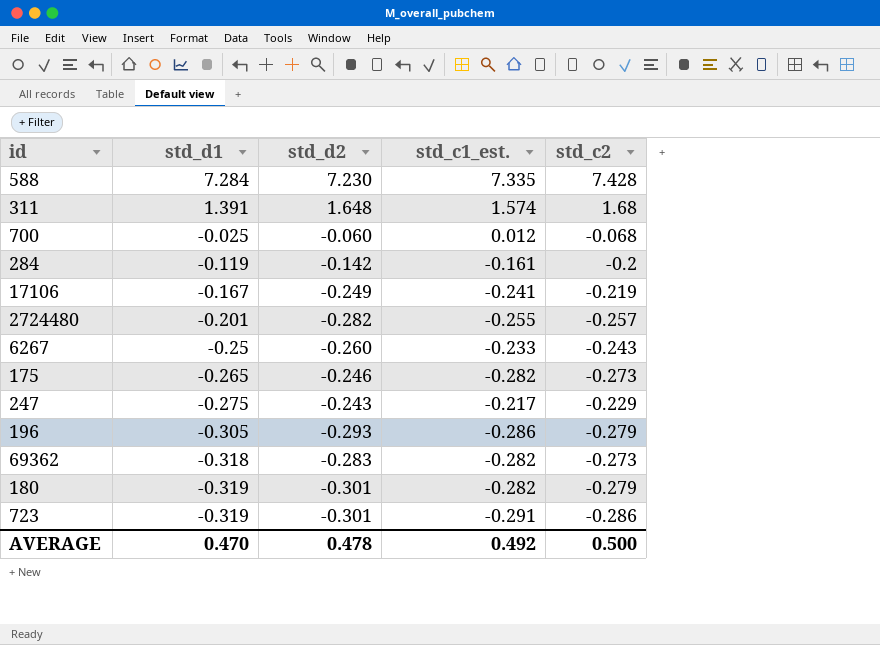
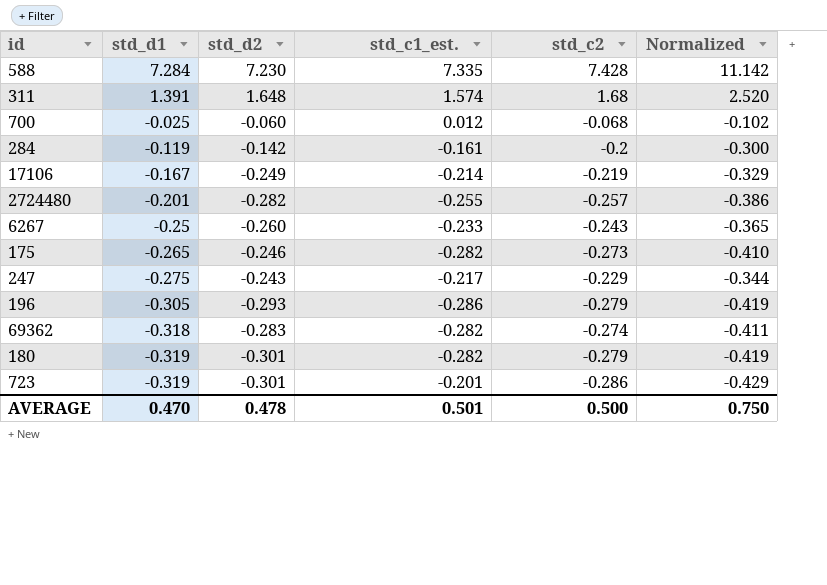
column Normalized | formula: none -> [std_c2] * 1.5
17106 | std_c1_est.: -0.241 -> -0.214
69362 | std_c2: -0.273 -> -0.274
723 | std_c1_est.: -0.291 -> -0.201
AVERAGE | std_c1_est.: 0.492 -> 0.501

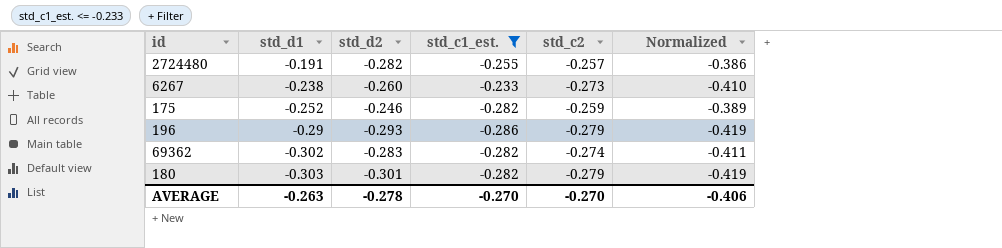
filter: none -> std_c1_est. <= -0.233
2724480 | std_d1: -0.201 -> -0.191
6267 | std_d1: -0.25 -> -0.238
6267 | std_c2: -0.243 -> -0.273
6267 | Normalized: -0.365 -> -0.410
175 | std_d1: -0.265 -> -0.252
175 | std_c2: -0.273 -> -0.259
175 | Normalized: -0.410 -> -0.389
196 | std_d1: -0.305 -> -0.29
69362 | std_d1: -0.318 -> -0.302
180 | std_d1: -0.319 -> -0.303
AVERAGE | std_d1: 0.470 -> -0.263
AVERAGE | std_d2: 0.478 -> -0.278
AVERAGE | std_c1_est.: 0.501 -> -0.270
AVERAGE | std_c2: 0.500 -> -0.270
AVERAGE | Normalized: 0.750 -> -0.406

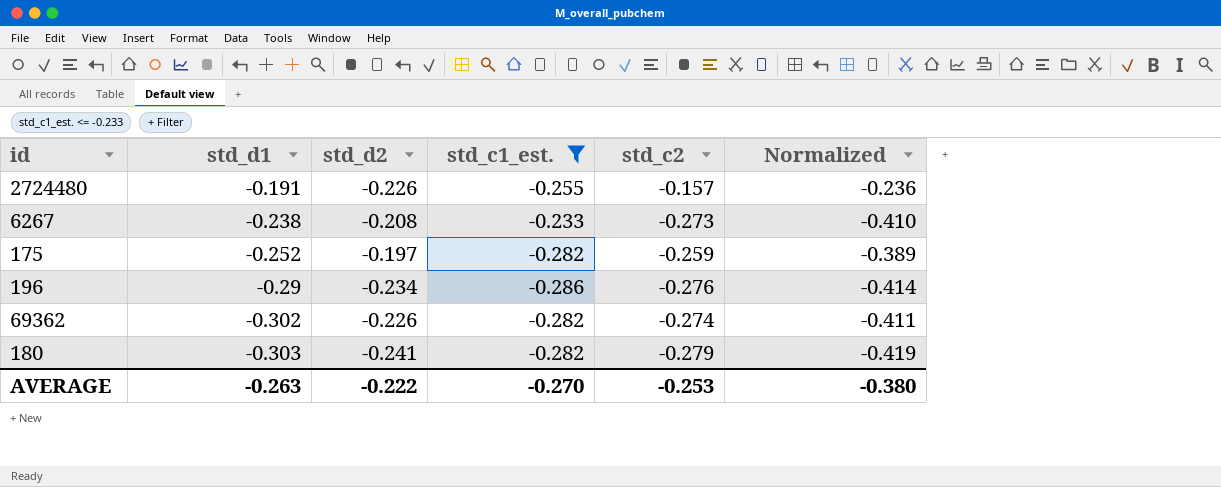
2724480 | std_d2: -0.282 -> -0.226
2724480 | std_c2: -0.257 -> -0.157
2724480 | Normalized: -0.386 -> -0.236
6267 | std_d2: -0.260 -> -0.208
175 | std_d2: -0.246 -> -0.197
196 | std_d2: -0.293 -> -0.234
196 | std_c2: -0.279 -> -0.276
196 | Normalized: -0.419 -> -0.414
69362 | std_d2: -0.283 -> -0.226
180 | std_d2: -0.301 -> -0.241
AVERAGE | std_d2: -0.278 -> -0.222
AVERAGE | std_c2: -0.270 -> -0.253
AVERAGE | Normalized: -0.406 -> -0.380

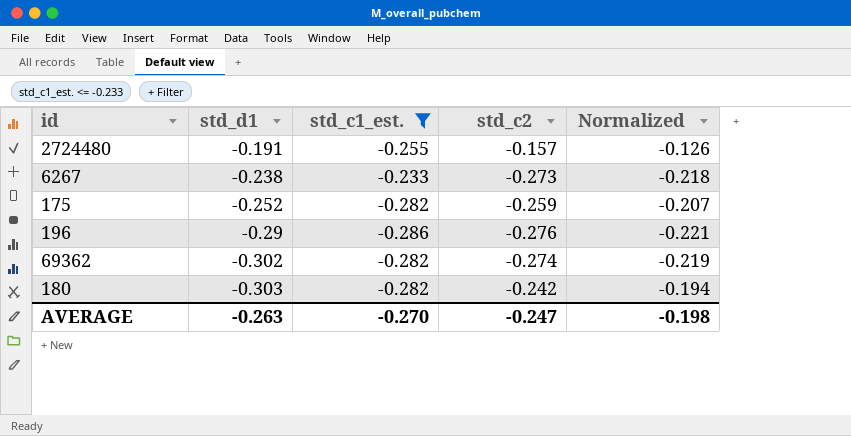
column std_d2 | position: 3 -> none
column Normalized | formula: [std_c2] * 1.5 -> [std_c2] * 0.8
180 | std_c2: -0.279 -> -0.242
AVERAGE | std_c2: -0.253 -> -0.247
AVERAGE | Normalized: -0.380 -> -0.198

